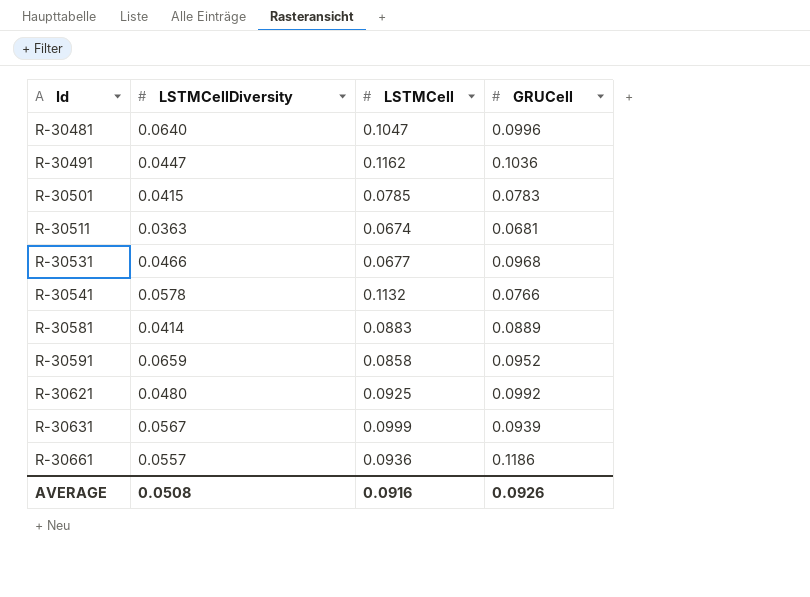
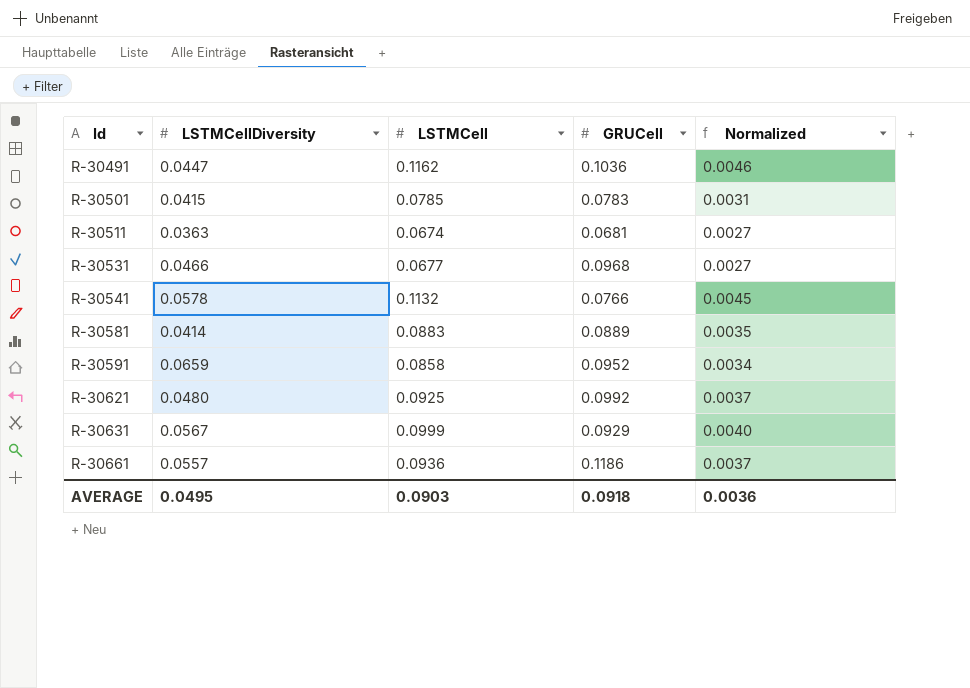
column Normalized | formula: none -> [LSTMCell] * 0.04
row R-30481: 0.0640 | 0.1047 | 0.0996 -> none
R-30631 | GRUCell: 0.0939 -> 0.0929
AVERAGE | LSTMCellDiversity: 0.0508 -> 0.0495
AVERAGE | LSTMCell: 0.0916 -> 0.0903
AVERAGE | GRUCell: 0.0926 -> 0.0918

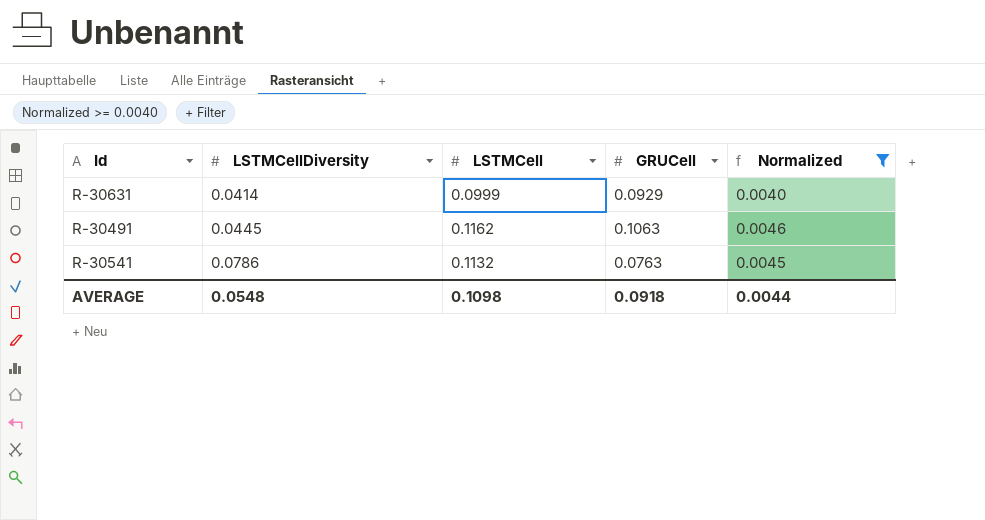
filter: none -> Normalized >= 0.0040
row order: Id ascending -> LSTMCellDiversity ascending
R-30631 | LSTMCellDiversity: 0.0567 -> 0.0414
R-30491 | LSTMCellDiversity: 0.0447 -> 0.0445
R-30491 | GRUCell: 0.1036 -> 0.1063
R-30541 | LSTMCellDiversity: 0.0578 -> 0.0786
R-30541 | GRUCell: 0.0766 -> 0.0763
AVERAGE | LSTMCellDiversity: 0.0495 -> 0.0548
AVERAGE | LSTMCell: 0.0903 -> 0.1098
AVERAGE | Normalized: 0.0036 -> 0.0044

